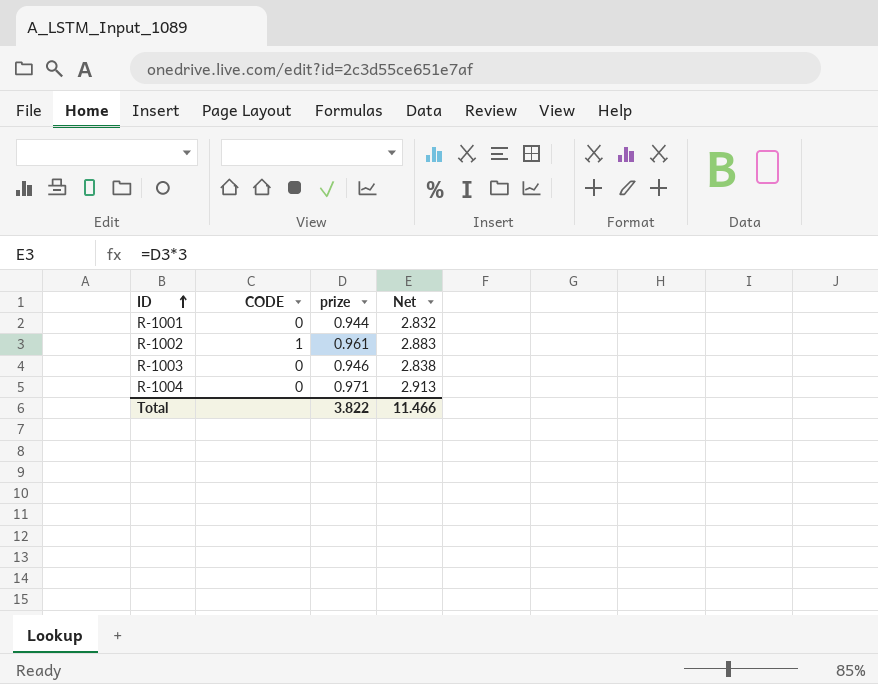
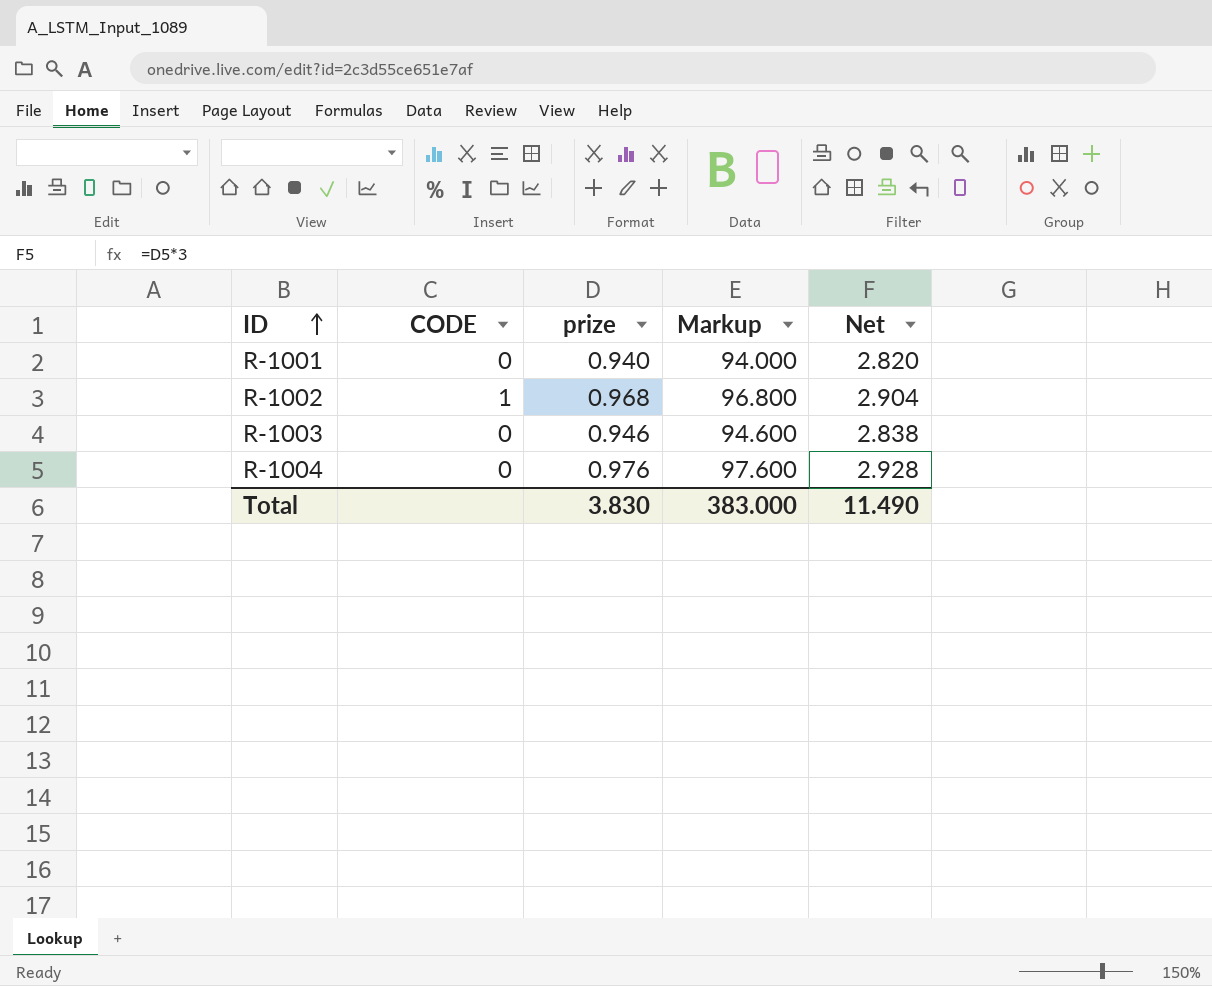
column Markup | formula: none -> [prize] * 100
R-1001 | prize: 0.944 -> 0.940
R-1001 | Net: 2.832 -> 2.820
R-1002 | prize: 0.961 -> 0.968
R-1002 | Net: 2.883 -> 2.904
R-1004 | prize: 0.971 -> 0.976
R-1004 | Net: 2.913 -> 2.928
Total | prize: 3.822 -> 3.830
Total | Net: 11.466 -> 11.490

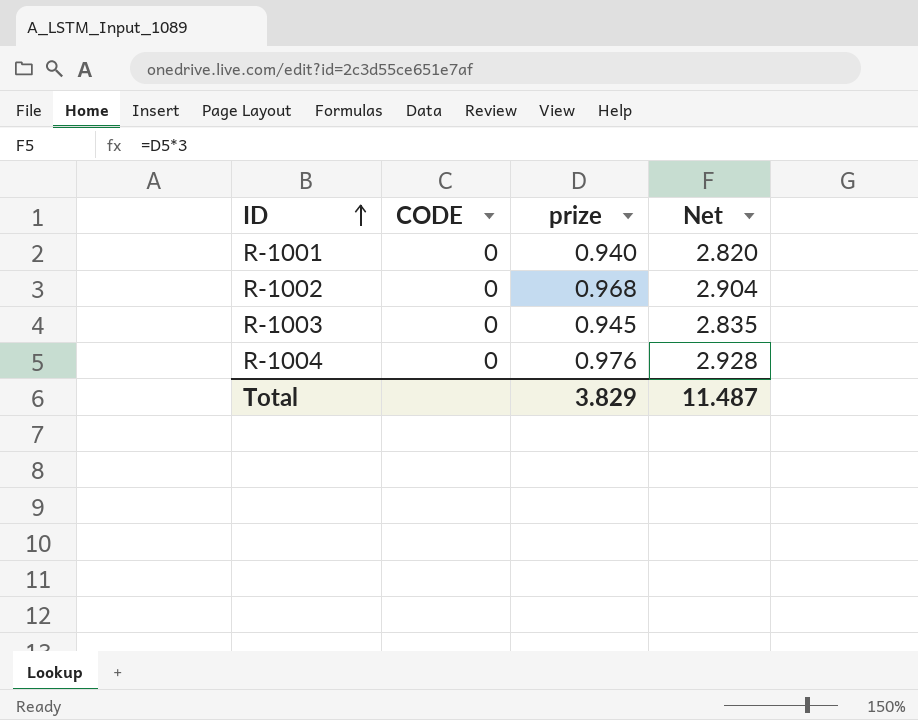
column Markup | formula: [prize] * 100 -> none
R-1002 | CODE: 1 -> 0
R-1003 | prize: 0.946 -> 0.945
R-1003 | Net: 2.838 -> 2.835
Total | prize: 3.830 -> 3.829
Total | Net: 11.490 -> 11.487

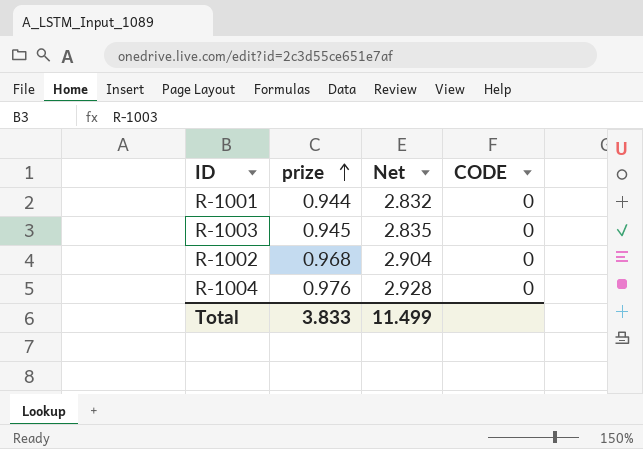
row order: ID ascending -> prize ascending
column CODE | position: 2 -> 4
R-1001 | prize: 0.940 -> 0.944
R-1001 | Net: 2.820 -> 2.832
Total | prize: 3.829 -> 3.833
Total | Net: 11.487 -> 11.499

